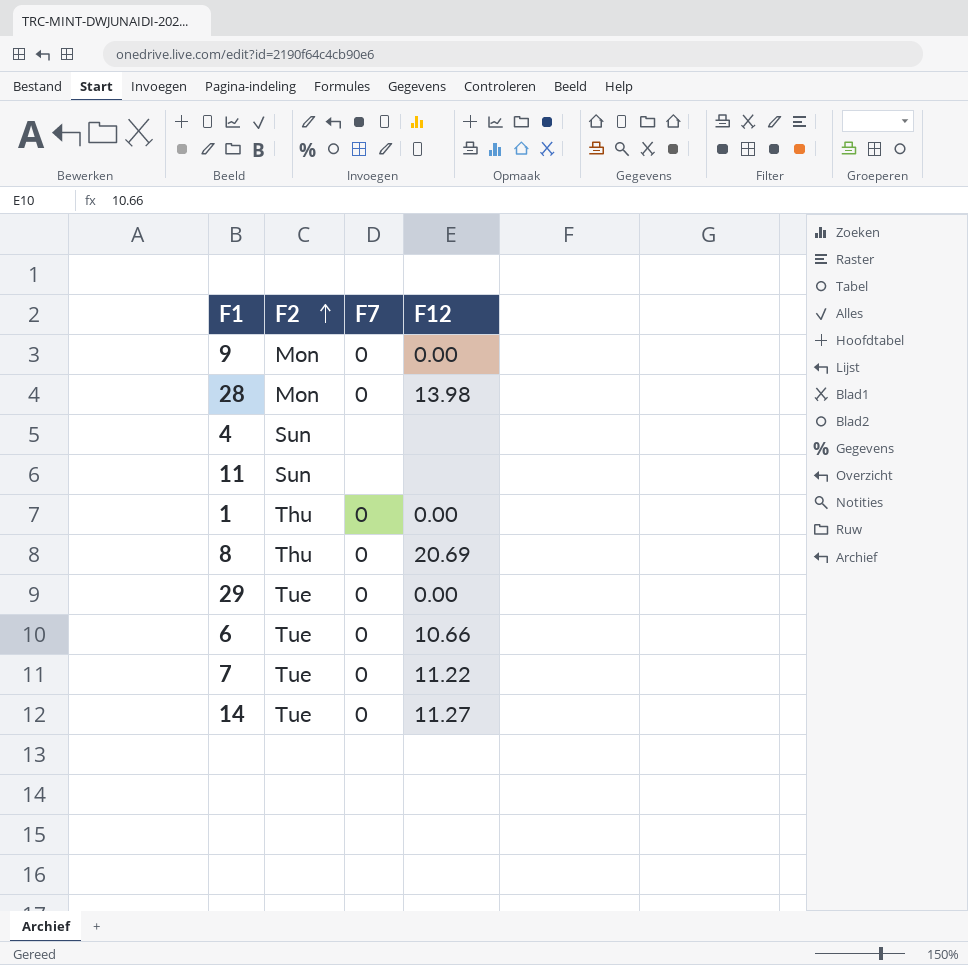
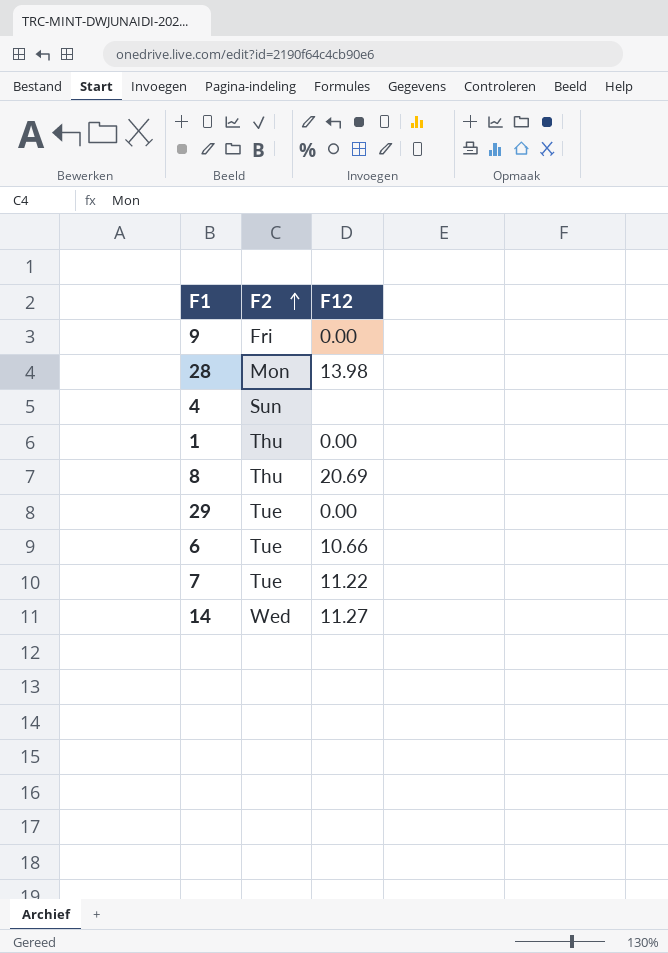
column F7 | position: 3 -> none
row 11: Sun | none | none -> none
9 | F2: Mon -> Fri
14 | F2: Tue -> Wed

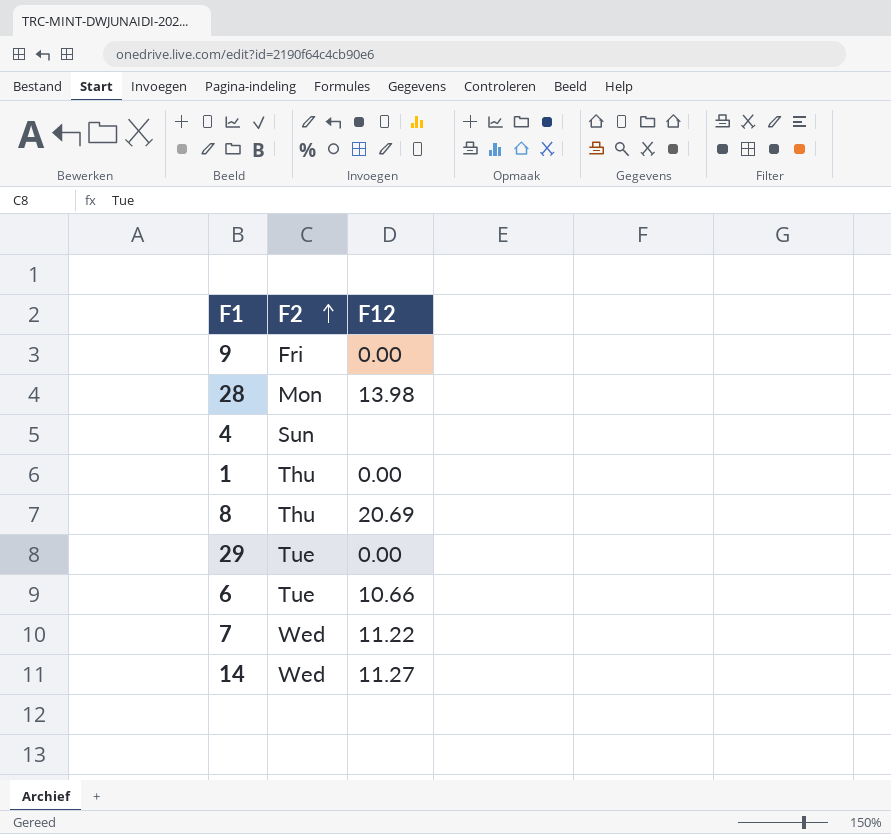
7 | F2: Tue -> Wed

